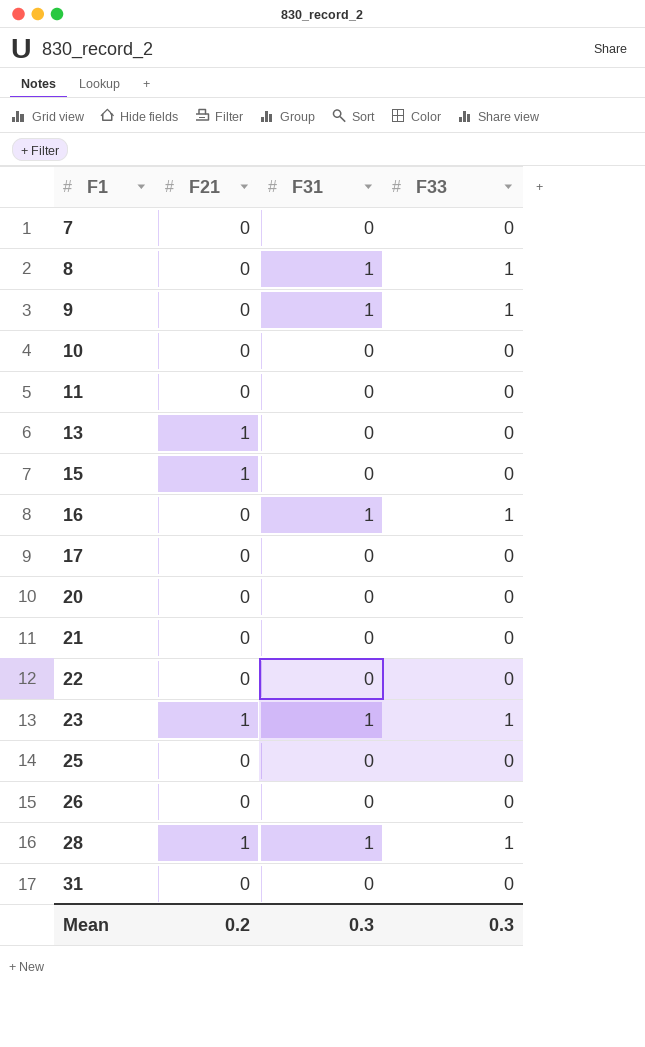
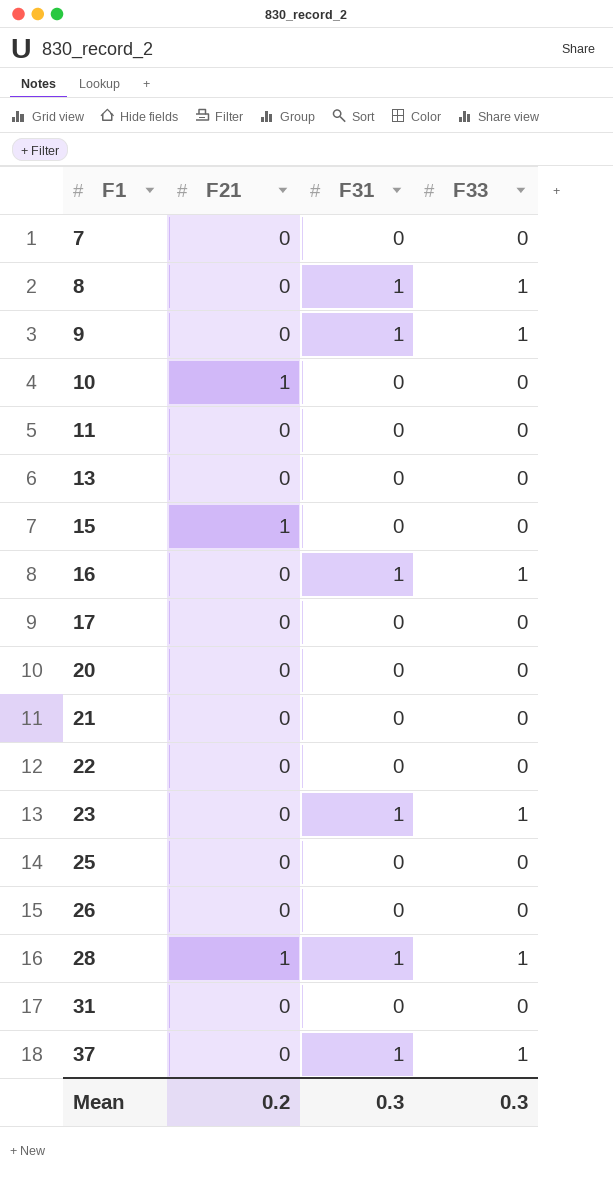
10 | F21: 0 -> 1
13 | F21: 1 -> 0
23 | F21: 1 -> 0
row 37: none -> 0 | 1 | 1

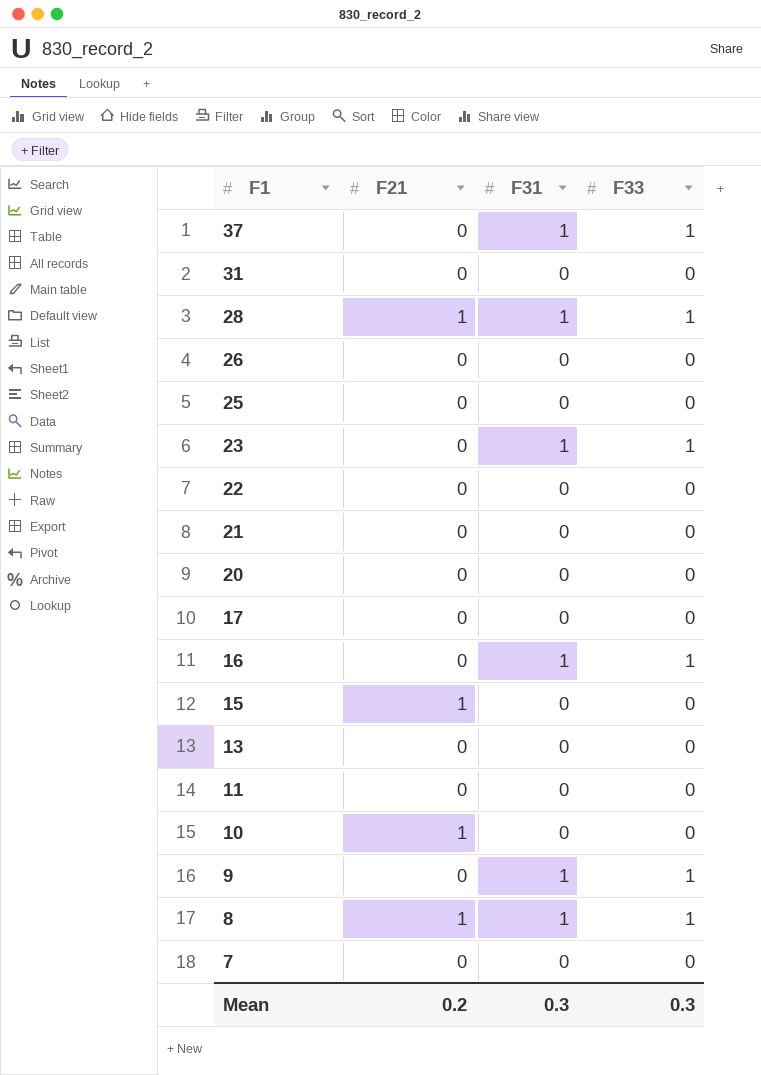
row order: F1 ascending -> F1 descending
8 | F21: 0 -> 1

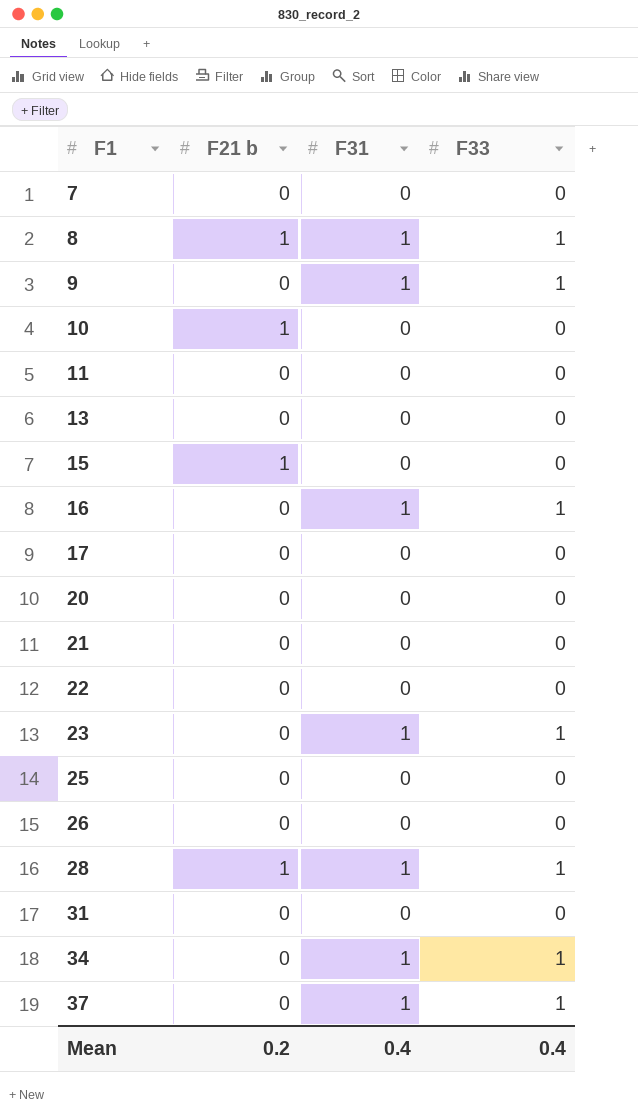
row order: F1 descending -> F1 ascending
column name: F21 -> F21 b
row 34: none -> 0 | 1 | 1
Mean | F31: 0.3 -> 0.4
Mean | F33: 0.3 -> 0.4

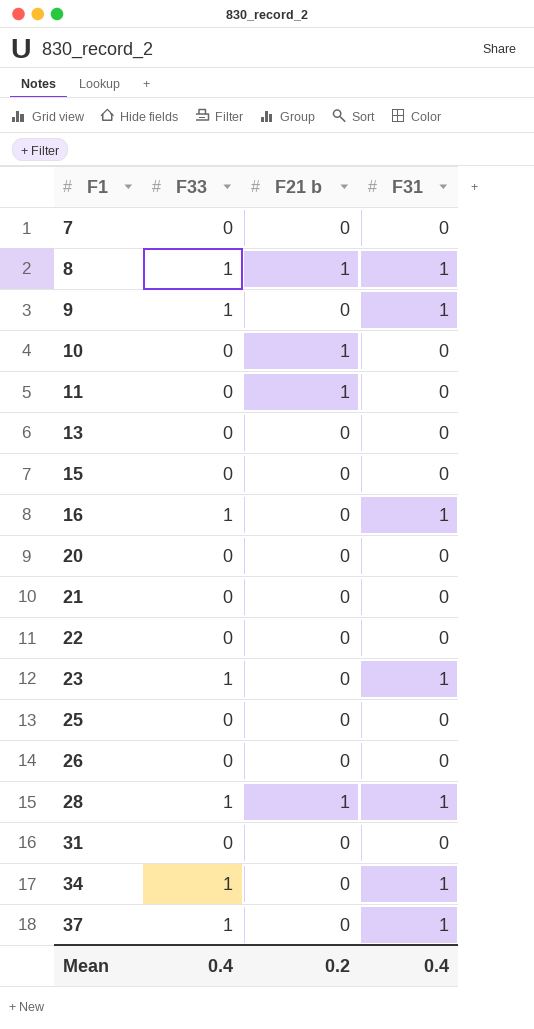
column F33 | position: 4 -> 2
row 17: 0 | 0 | 0 -> none
11 | F21 b: 0 -> 1
15 | F21 b: 1 -> 0

